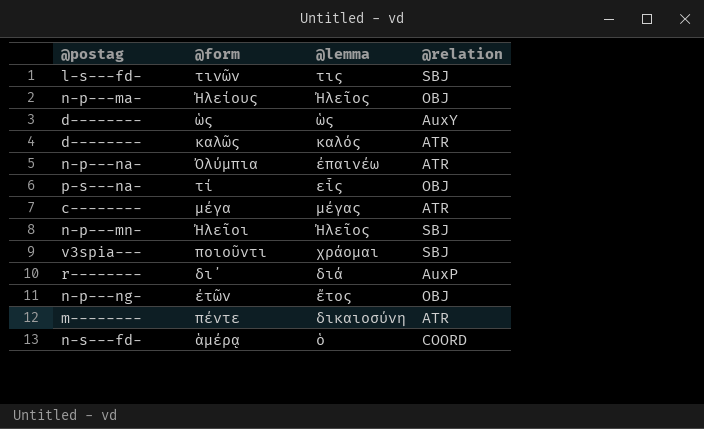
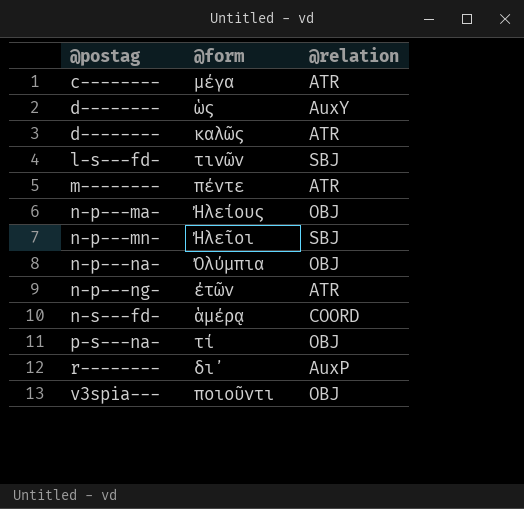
row order: none -> @postag ascending
column @lemma | position: 3 -> none
Ὀλύμπια | @relation: ATR -> OBJ
ἐτῶν | @relation: OBJ -> ATR
ποιοῦντι | @relation: SBJ -> OBJ

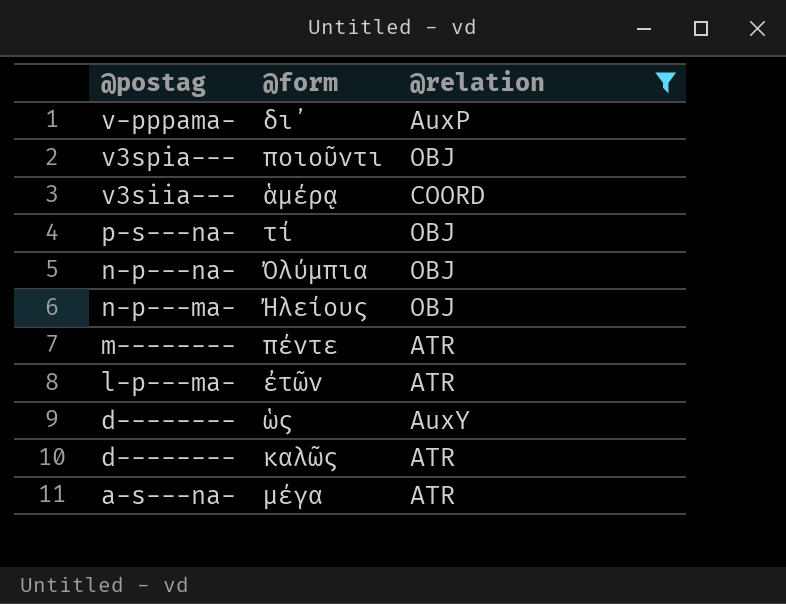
filter: none -> @relation != SBJ
row order: @postag ascending -> @postag descending
δι᾽ | @postag: r-------- -> v-pppama-
ἁμέρᾳ | @postag: n-s---fd- -> v3siia---
ἐτῶν | @postag: n-p---ng- -> l-p---ma-
μέγα | @postag: c-------- -> a-s---na-

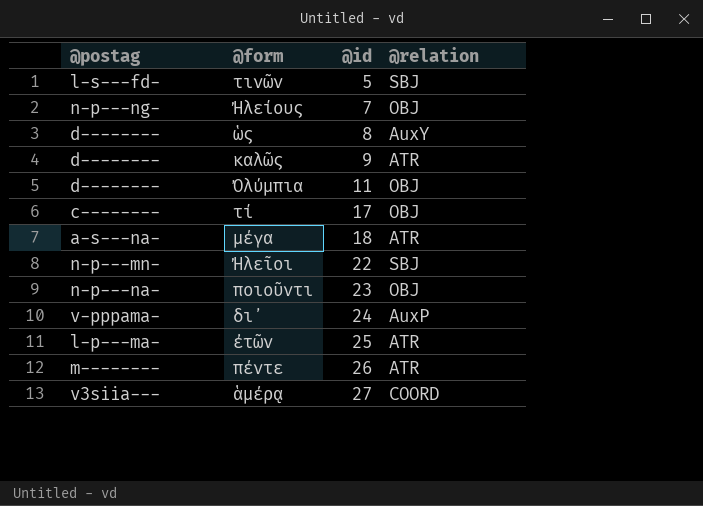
filter: @relation != SBJ -> none
row order: @postag descending -> @id ascending
column @id | position: none -> 3
Ἠλείους | @postag: n-p---ma- -> n-p---ng-
Ὀλύμπια | @postag: n-p---na- -> d--------
τί | @postag: p-s---na- -> c--------
ποιοῦντι | @postag: v3spia--- -> n-p---na-

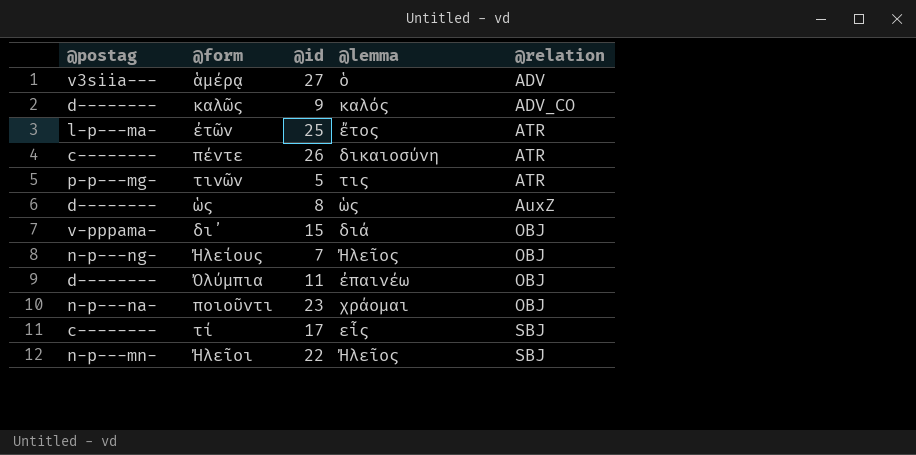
row order: @id ascending -> @relation ascending
column @lemma | position: none -> 4
row μέγα: a-s---na- | 18 | ATR -> none
ἁμέρᾳ | @relation: COORD -> ADV
καλῶς | @relation: ATR -> ADV_CO
πέντε | @postag: m-------- -> c--------
τινῶν | @postag: l-s---fd- -> p-p---mg-
τινῶν | @relation: SBJ -> ATR
ὡς | @relation: AuxY -> AuxZ
δι᾽ | @id: 24 -> 15
δι᾽ | @relation: AuxP -> OBJ
τί | @relation: OBJ -> SBJ

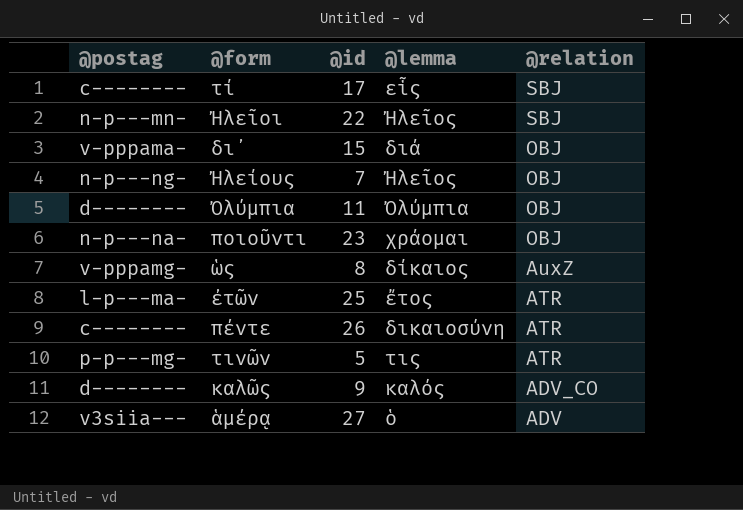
row order: @relation ascending -> @relation descending
Ὀλύμπια | @lemma: ἐπαινέω -> Ὀλύμπια
ὡς | @postag: d-------- -> v-pppamg-
ὡς | @lemma: ὡς -> δίκαιος

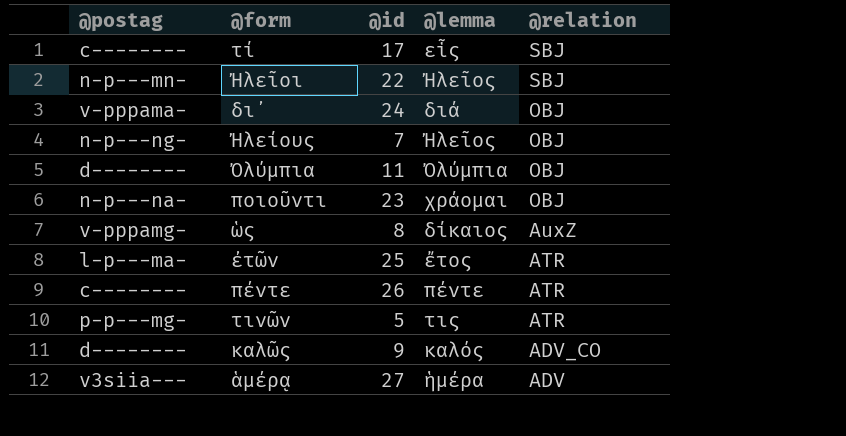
δι᾽ | @id: 15 -> 24
πέντε | @lemma: δικαιοσύνη -> πέντε
ἁμέρᾳ | @lemma: ὁ -> ἡμέρα

